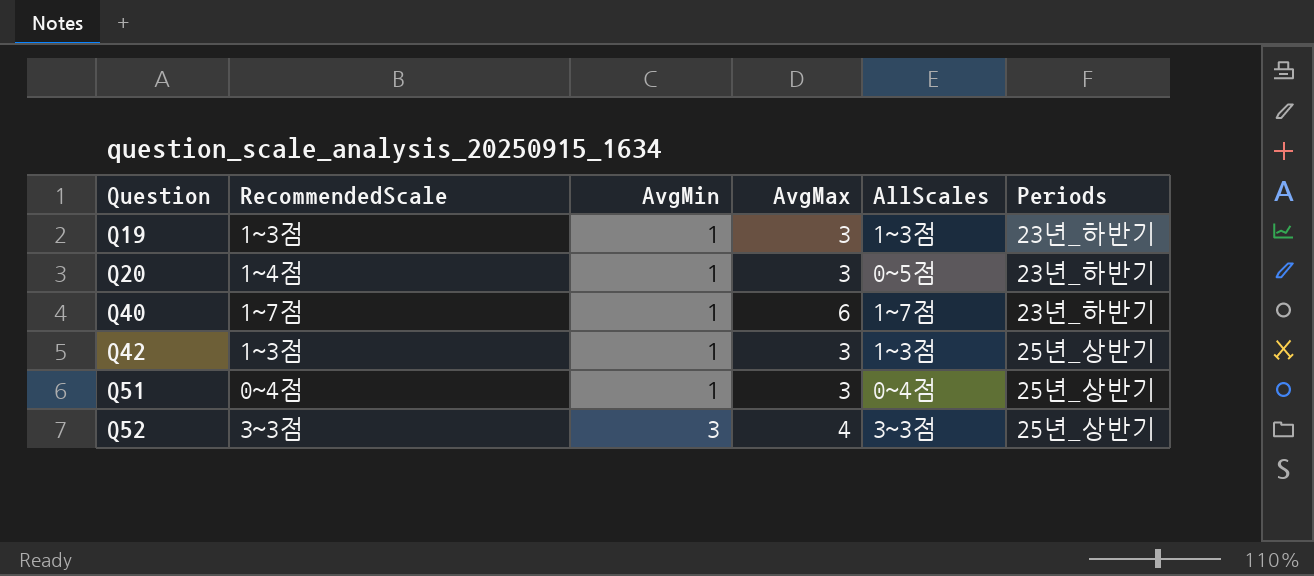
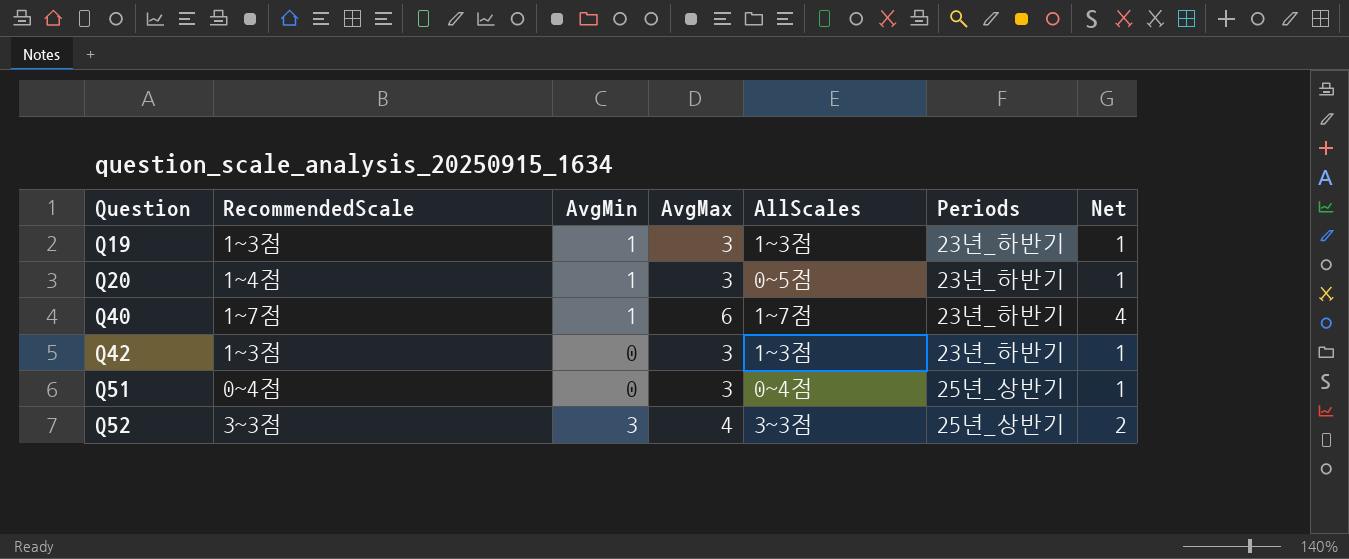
column Net | formula: none -> [AvgMax] - 2
Q42 | AvgMin: 1 -> 0
Q42 | Periods: 25년_상반기 -> 23년_하반기
Q51 | AvgMin: 1 -> 0

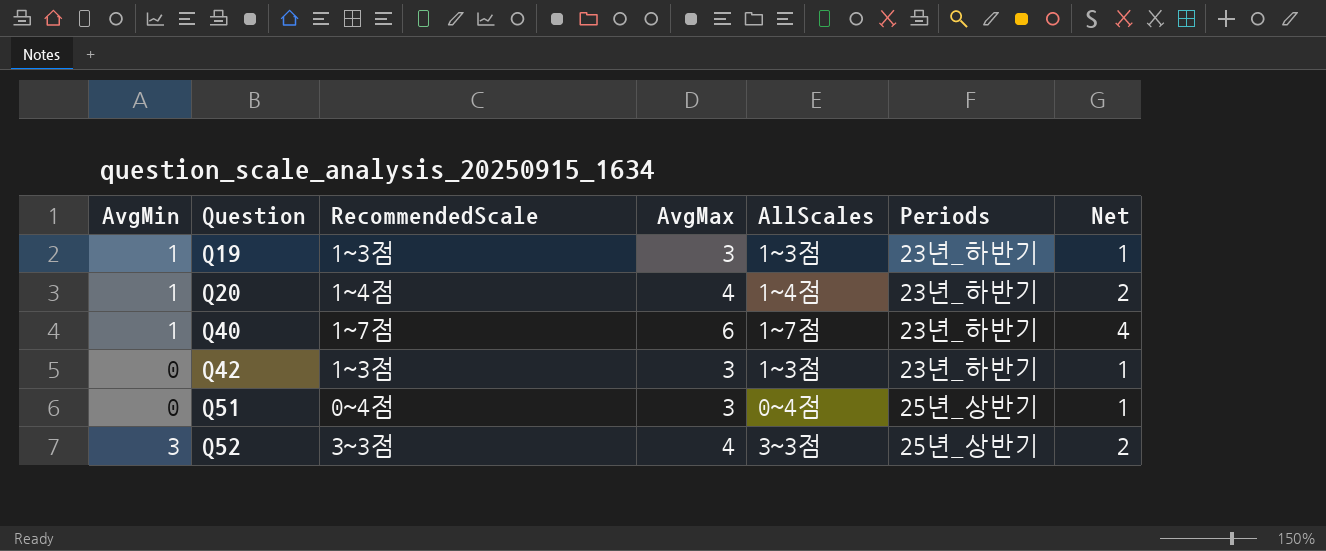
column AvgMin | position: 3 -> 1
Q20 | AvgMax: 3 -> 4
Q20 | AllScales: 0~5점 -> 1~4점
Q20 | Net: 1 -> 2

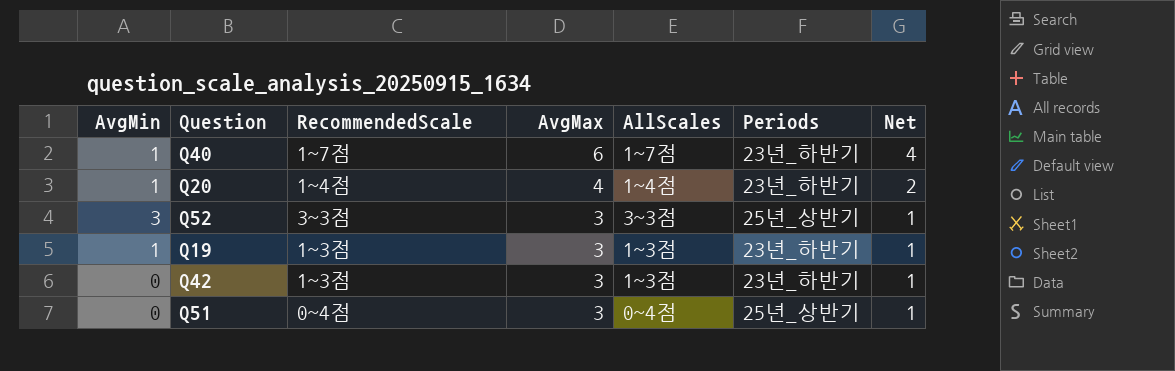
row order: Question ascending -> AvgMax descending
Q52 | AvgMax: 4 -> 3
Q52 | Net: 2 -> 1

